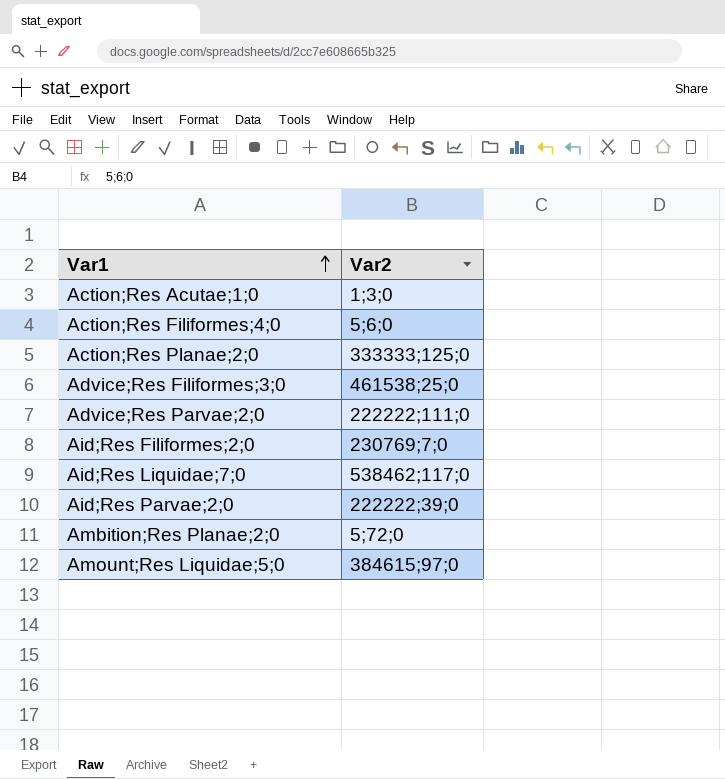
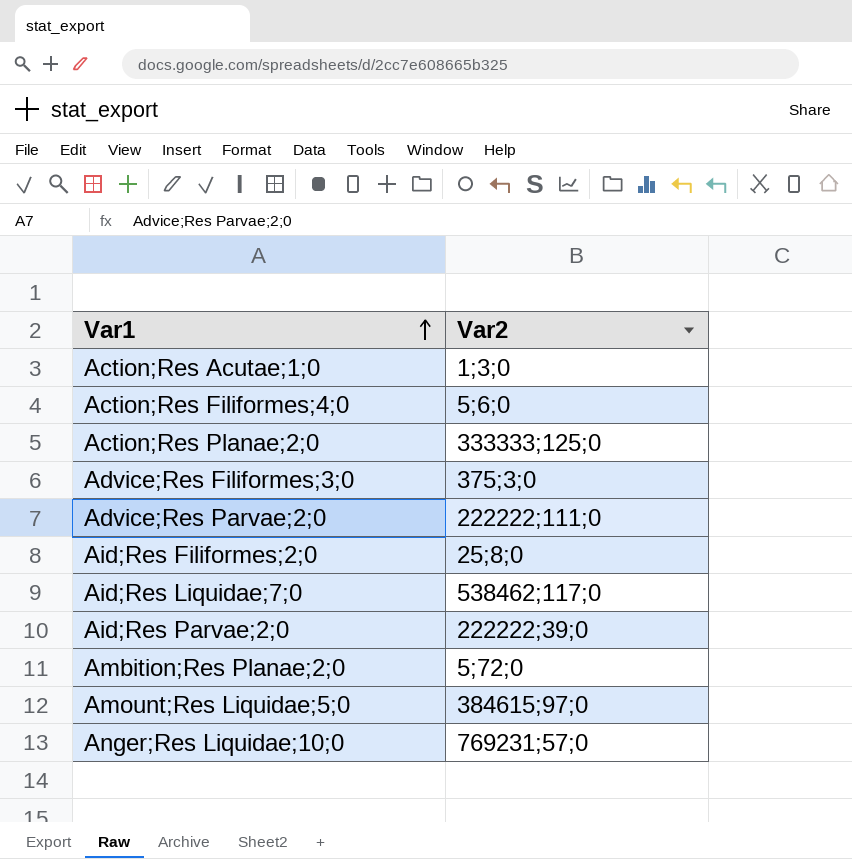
Advice;Res Filiformes;3;0 | Var2: 461538;25;0 -> 375;3;0
Aid;Res Filiformes;2;0 | Var2: 230769;7;0 -> 25;8;0
row Anger;Res Liquidae;10;0: none -> 769231;57;0

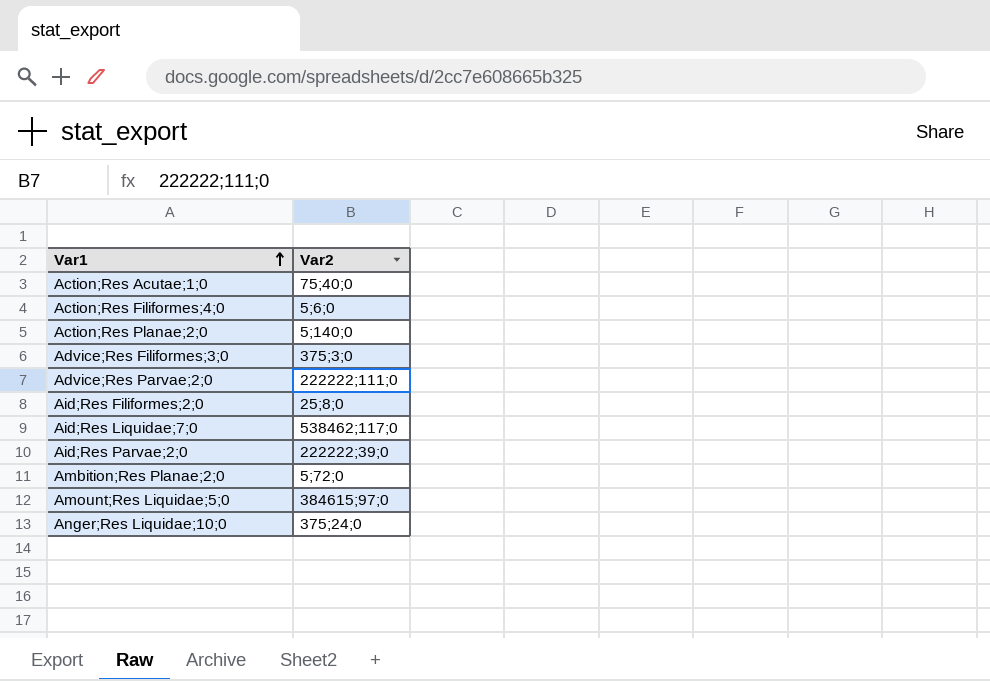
Action;Res Acutae;1;0 | Var2: 1;3;0 -> 75;40;0
Action;Res Planae;2;0 | Var2: 333333;125;0 -> 5;140;0
Anger;Res Liquidae;10;0 | Var2: 769231;57;0 -> 375;24;0

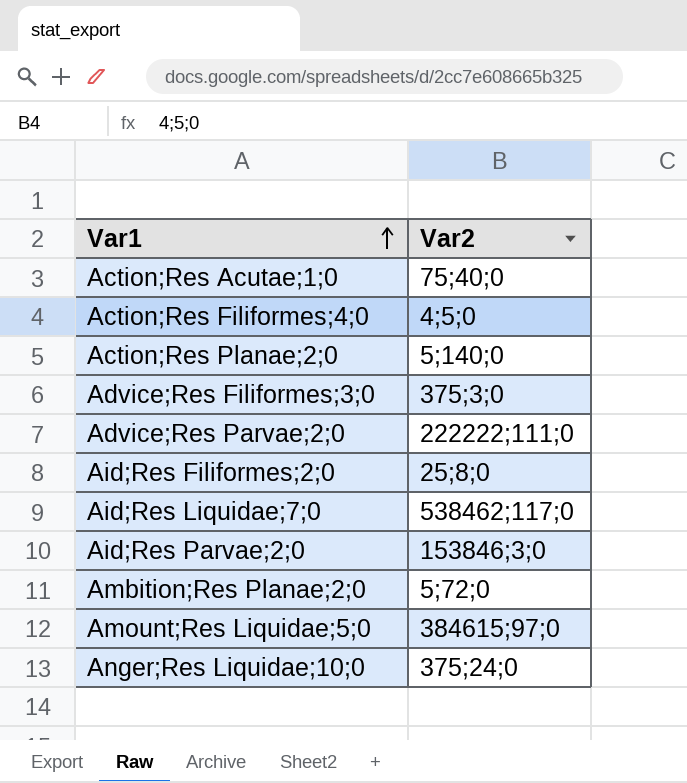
Action;Res Filiformes;4;0 | Var2: 5;6;0 -> 4;5;0
Aid;Res Parvae;2;0 | Var2: 222222;39;0 -> 153846;3;0

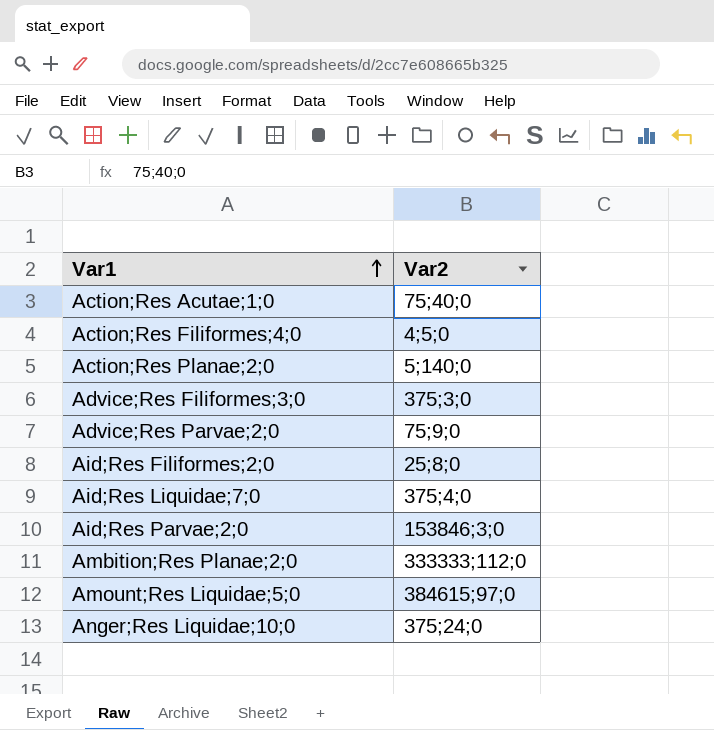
Advice;Res Parvae;2;0 | Var2: 222222;111;0 -> 75;9;0
Aid;Res Liquidae;7;0 | Var2: 538462;117;0 -> 375;4;0
Ambition;Res Planae;2;0 | Var2: 5;72;0 -> 333333;112;0

